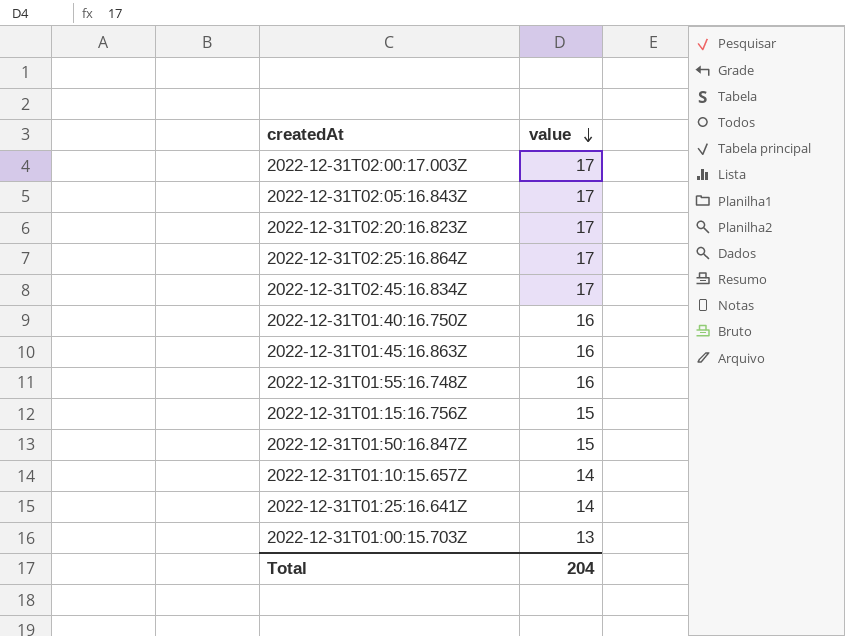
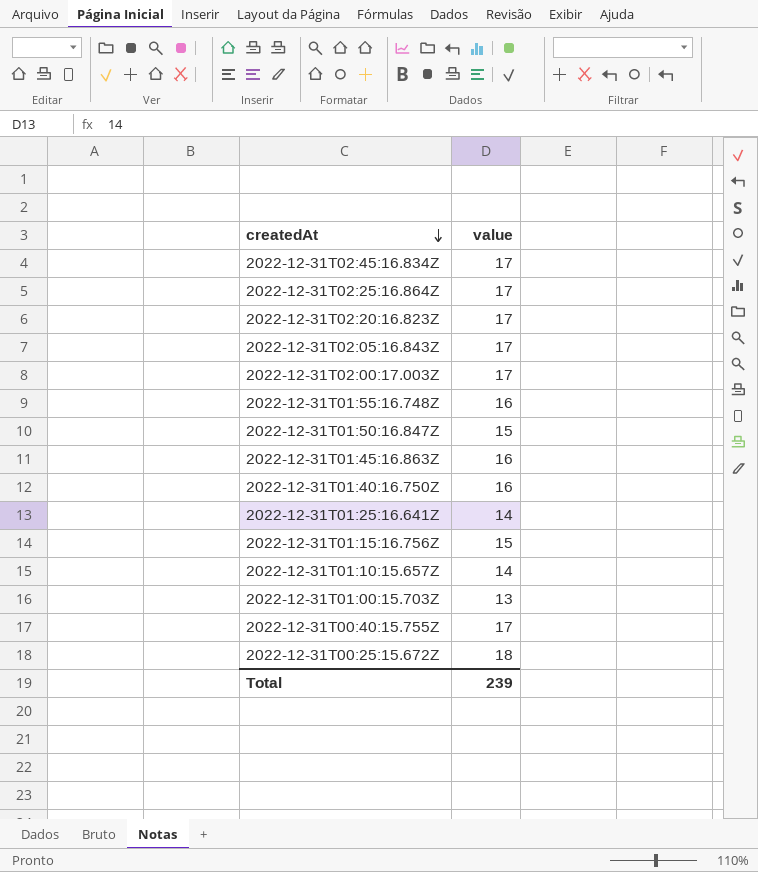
row order: value descending -> createdAt descending
row 2022-12-31T00:40:15.755Z: none -> 17
row 2022-12-31T00:25:15.672Z: none -> 18
Total | value: 204 -> 239

